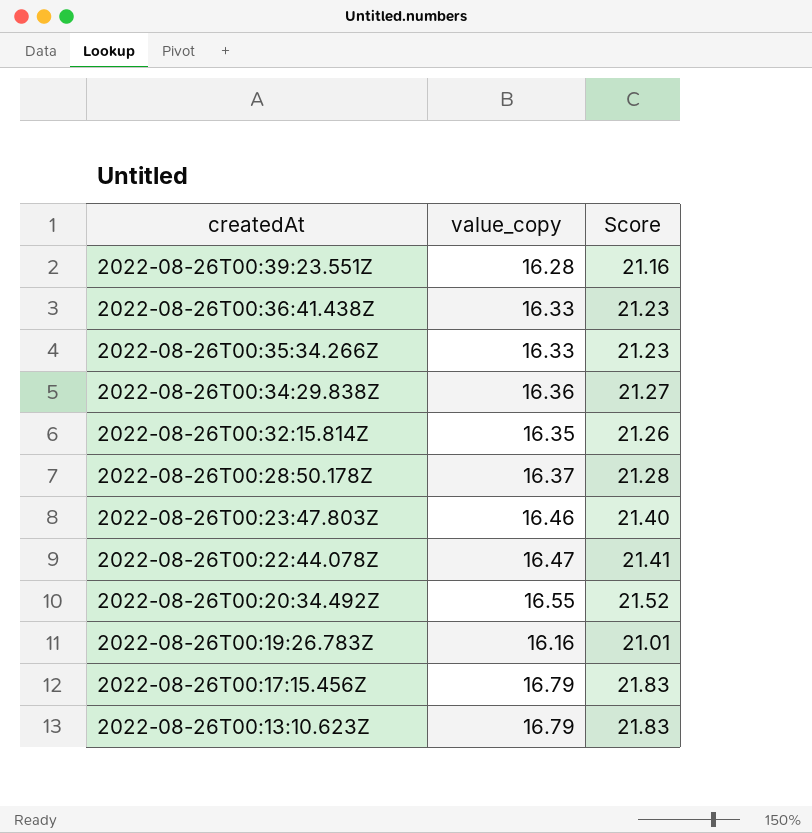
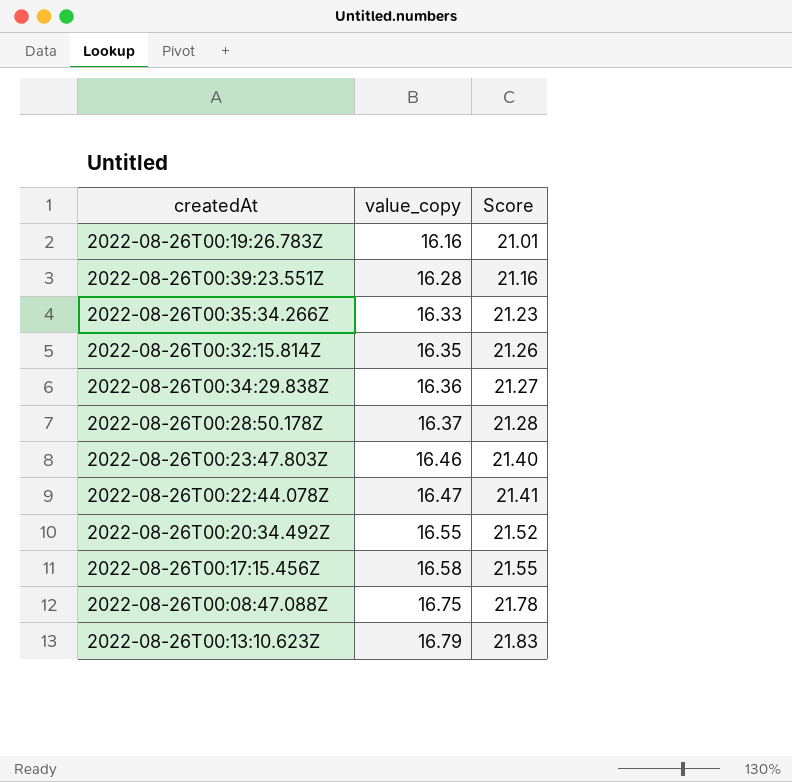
row order: createdAt descending -> value_copy ascending
row 2022-08-26T00:36:41.438Z: 16.33 | 21.23 -> none
2022-08-26T00:17:15.456Z | value_copy: 16.79 -> 16.58
2022-08-26T00:17:15.456Z | Score: 21.83 -> 21.55
row 2022-08-26T00:08:47.088Z: none -> 16.75 | 21.78

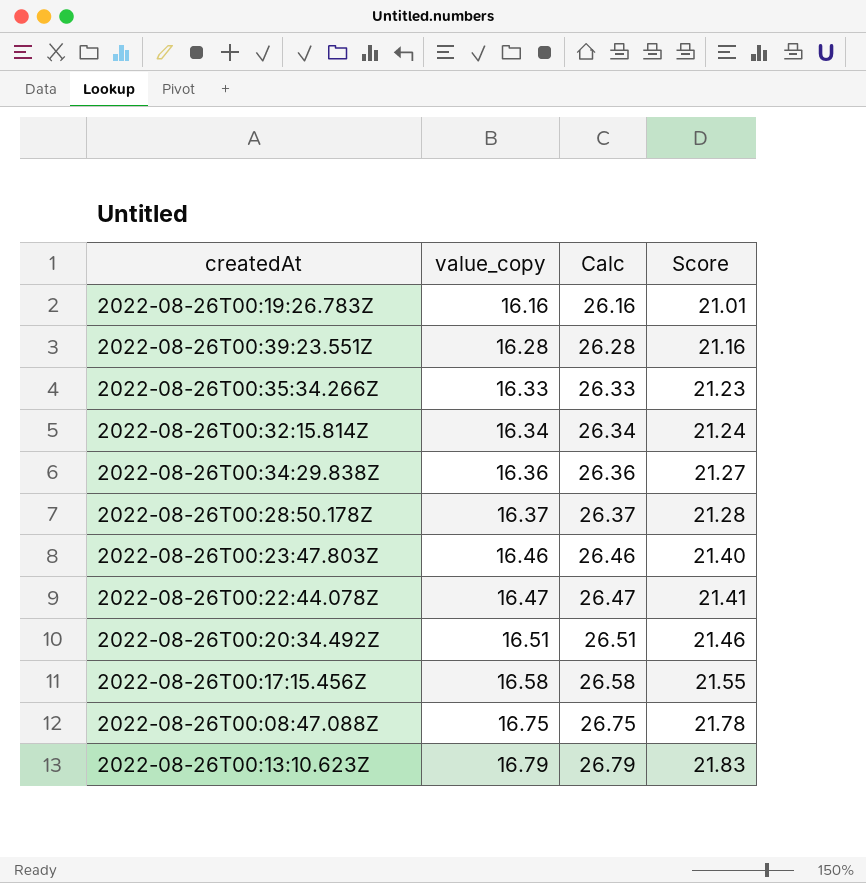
column Calc | formula: none -> [value_copy] + 10
2022-08-26T00:32:15.814Z | value_copy: 16.35 -> 16.34
2022-08-26T00:32:15.814Z | Score: 21.26 -> 21.24
2022-08-26T00:20:34.492Z | value_copy: 16.55 -> 16.51
2022-08-26T00:20:34.492Z | Score: 21.52 -> 21.46

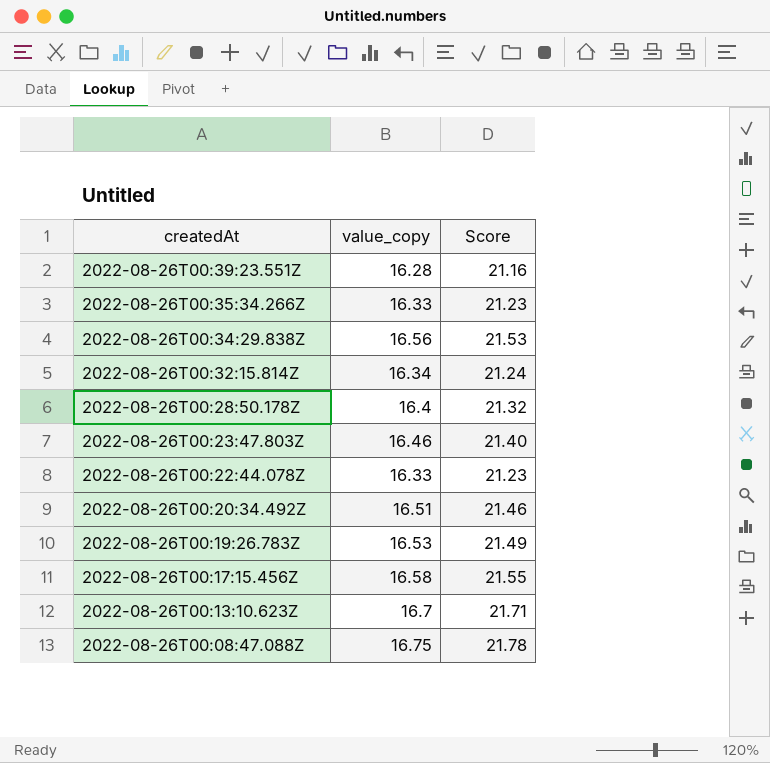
row order: value_copy ascending -> createdAt descending
column Calc | formula: [value_copy] + 10 -> none
2022-08-26T00:34:29.838Z | value_copy: 16.36 -> 16.56
2022-08-26T00:34:29.838Z | Score: 21.27 -> 21.53
2022-08-26T00:28:50.178Z | value_copy: 16.37 -> 16.4
2022-08-26T00:28:50.178Z | Score: 21.28 -> 21.32
2022-08-26T00:22:44.078Z | value_copy: 16.47 -> 16.33
2022-08-26T00:22:44.078Z | Score: 21.41 -> 21.23
2022-08-26T00:19:26.783Z | value_copy: 16.16 -> 16.53
2022-08-26T00:19:26.783Z | Score: 21.01 -> 21.49
2022-08-26T00:13:10.623Z | value_copy: 16.79 -> 16.7
2022-08-26T00:13:10.623Z | Score: 21.83 -> 21.71

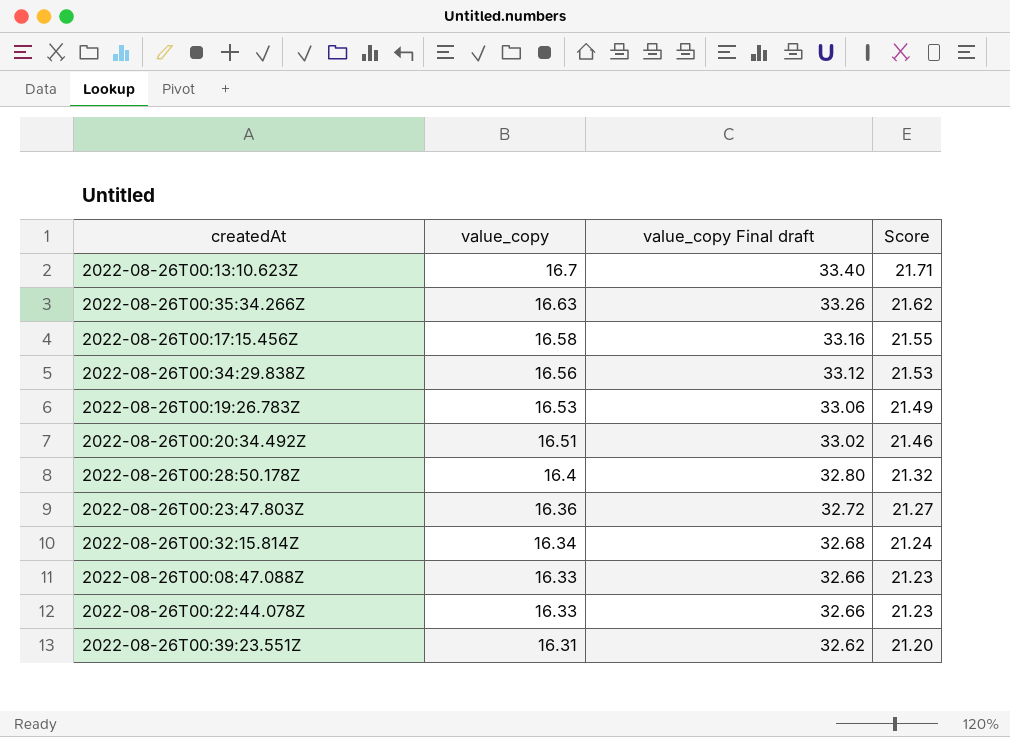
row order: createdAt descending -> value_copy descending
column value_copy Final draft | formula: none -> [value_copy] * 2
2022-08-26T00:35:34.266Z | value_copy: 16.33 -> 16.63
2022-08-26T00:35:34.266Z | Score: 21.23 -> 21.62
2022-08-26T00:23:47.803Z | value_copy: 16.46 -> 16.36
2022-08-26T00:23:47.803Z | Score: 21.40 -> 21.27
2022-08-26T00:08:47.088Z | value_copy: 16.75 -> 16.33
2022-08-26T00:08:47.088Z | Score: 21.78 -> 21.23
2022-08-26T00:39:23.551Z | value_copy: 16.28 -> 16.31
2022-08-26T00:39:23.551Z | Score: 21.16 -> 21.20

